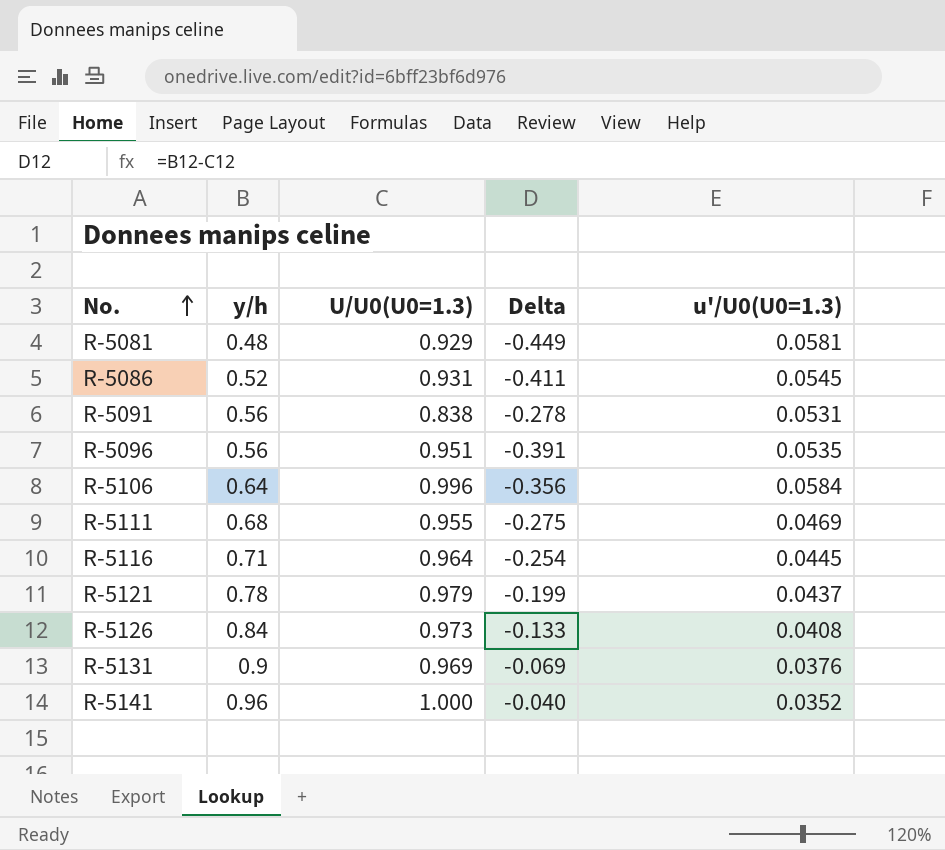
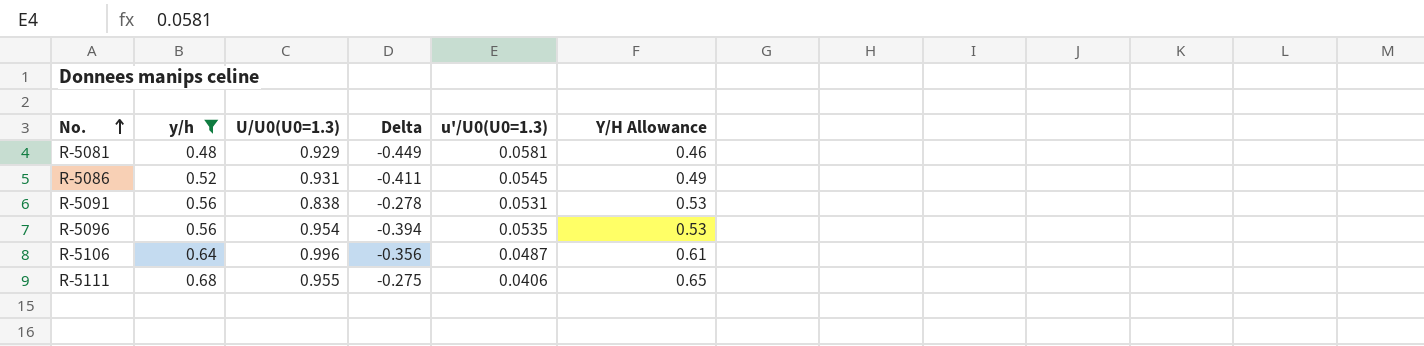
filter: none -> y/h <= 0.68
column Y/H Allowance | formula: none -> [y/h] * 0.95
R-5096 | U/U0(U0=1.3): 0.951 -> 0.954
R-5096 | Delta: -0.391 -> -0.394
R-5106 | u'/U0(U0=1.3): 0.0584 -> 0.0487
R-5111 | u'/U0(U0=1.3): 0.0469 -> 0.0406

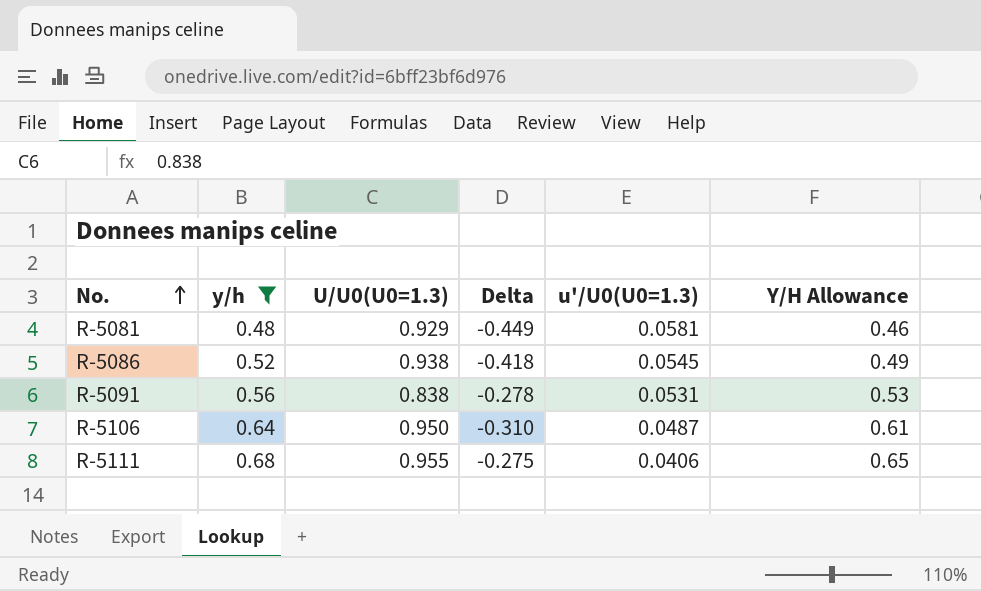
row R-5096: 0.56 | 0.954 | -0.394 | 0.0535 | 0.53 -> none
R-5086 | U/U0(U0=1.3): 0.931 -> 0.938
R-5086 | Delta: -0.411 -> -0.418
R-5106 | U/U0(U0=1.3): 0.996 -> 0.950
R-5106 | Delta: -0.356 -> -0.310

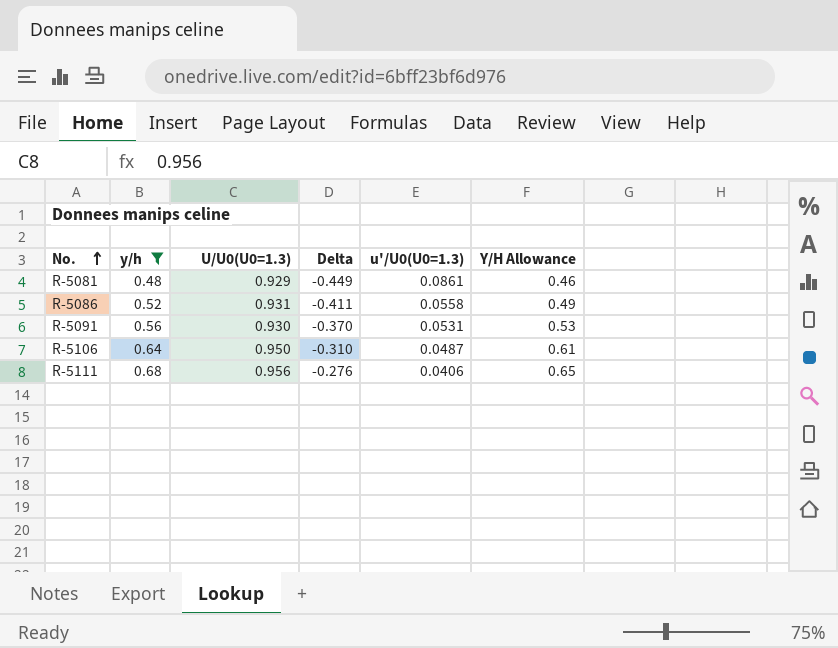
R-5081 | u'/U0(U0=1.3): 0.0581 -> 0.0861
R-5086 | U/U0(U0=1.3): 0.938 -> 0.931
R-5086 | Delta: -0.418 -> -0.411
R-5086 | u'/U0(U0=1.3): 0.0545 -> 0.0558
R-5091 | U/U0(U0=1.3): 0.838 -> 0.930
R-5091 | Delta: -0.278 -> -0.370
R-5111 | U/U0(U0=1.3): 0.955 -> 0.956
R-5111 | Delta: -0.275 -> -0.276

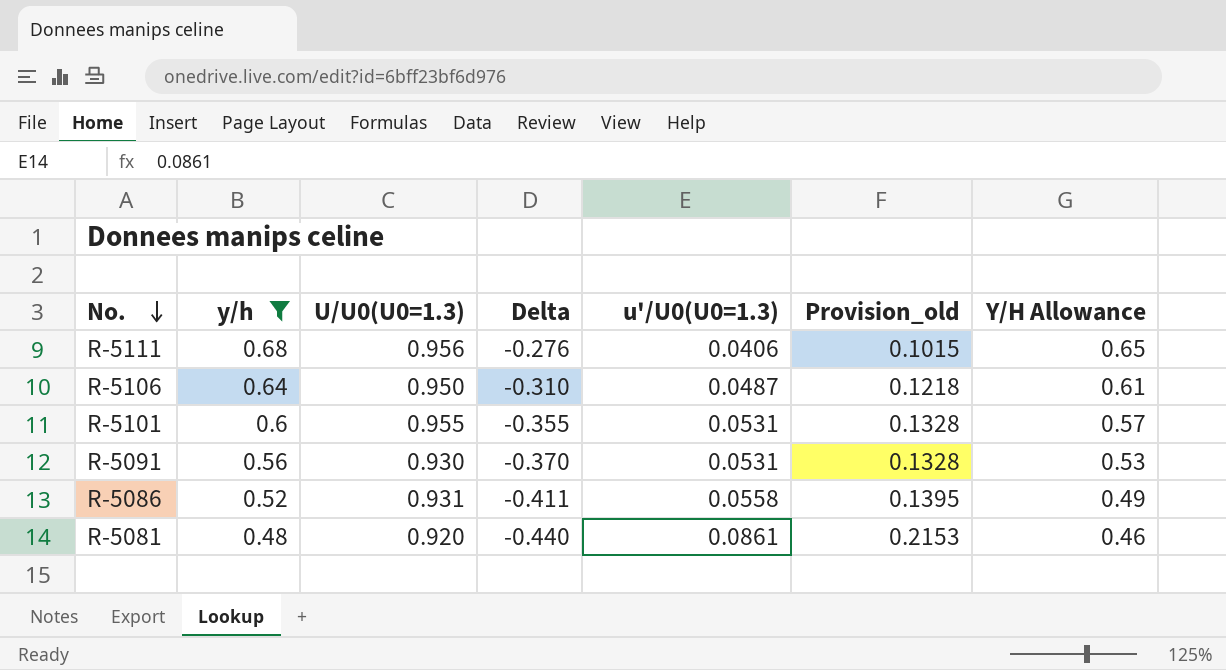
row order: No. ascending -> No. descending
column Provision_old | formula: none -> [u'/U0(U0=1.3)] * 2.5
row R-5101: none -> 0.6 | 0.955 | -0.355 | 0.0531 | 0.1328 | 0.57
R-5081 | U/U0(U0=1.3): 0.929 -> 0.920
R-5081 | Delta: -0.449 -> -0.440

